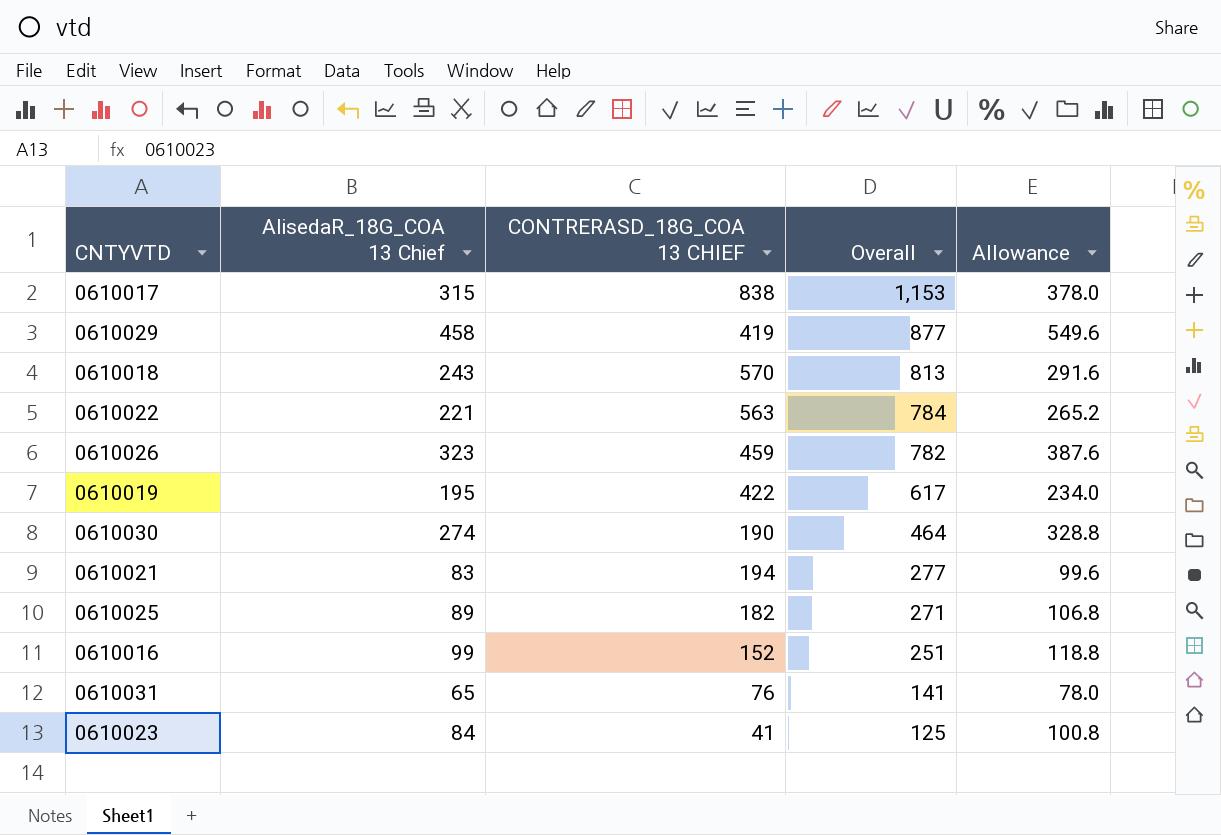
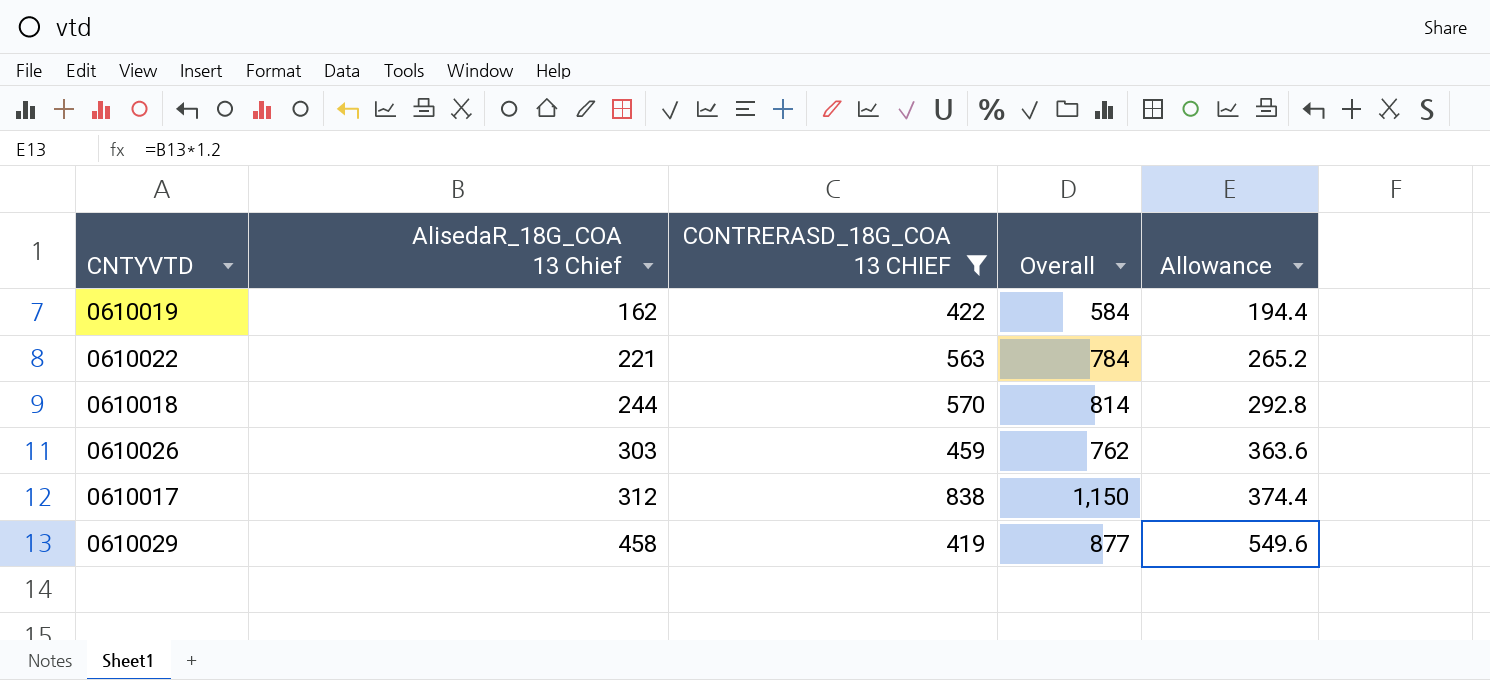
filter: none -> CONTRERASD_18G_COA 13 CHIEF >= 419
row order: Overall descending -> AlisedaR_18G_COA 13 Chief ascending
0610019 | AlisedaR_18G_COA 13 Chief: 195 -> 162
0610019 | Overall: 617 -> 584
0610019 | Allowance: 234.0 -> 194.4
0610018 | AlisedaR_18G_COA 13 Chief: 243 -> 244
0610018 | Overall: 813 -> 814
0610018 | Allowance: 291.6 -> 292.8
0610026 | AlisedaR_18G_COA 13 Chief: 323 -> 303
0610026 | Overall: 782 -> 762
0610026 | Allowance: 387.6 -> 363.6
0610017 | AlisedaR_18G_COA 13 Chief: 315 -> 312
0610017 | Overall: 1,153 -> 1,150
0610017 | Allowance: 378.0 -> 374.4

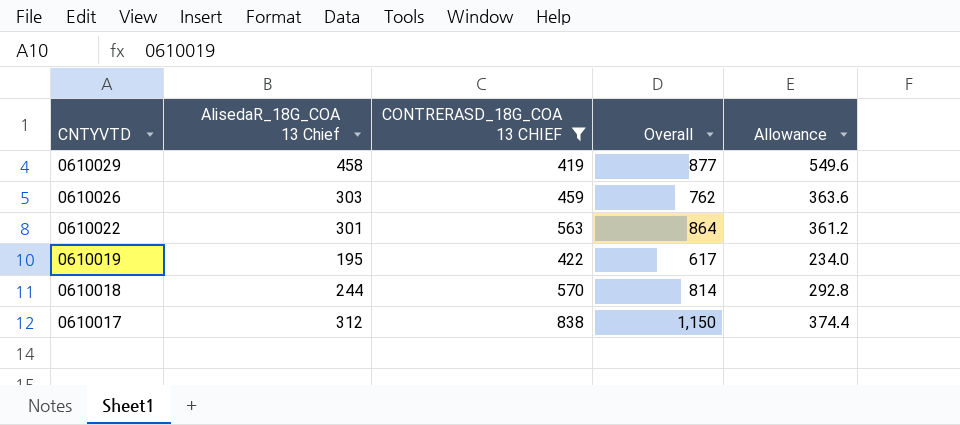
row order: AlisedaR_18G_COA 13 Chief ascending -> CNTYVTD descending
0610022 | AlisedaR_18G_COA 13 Chief: 221 -> 301
0610022 | Overall: 784 -> 864
0610022 | Allowance: 265.2 -> 361.2
0610019 | AlisedaR_18G_COA 13 Chief: 162 -> 195
0610019 | Overall: 584 -> 617
0610019 | Allowance: 194.4 -> 234.0

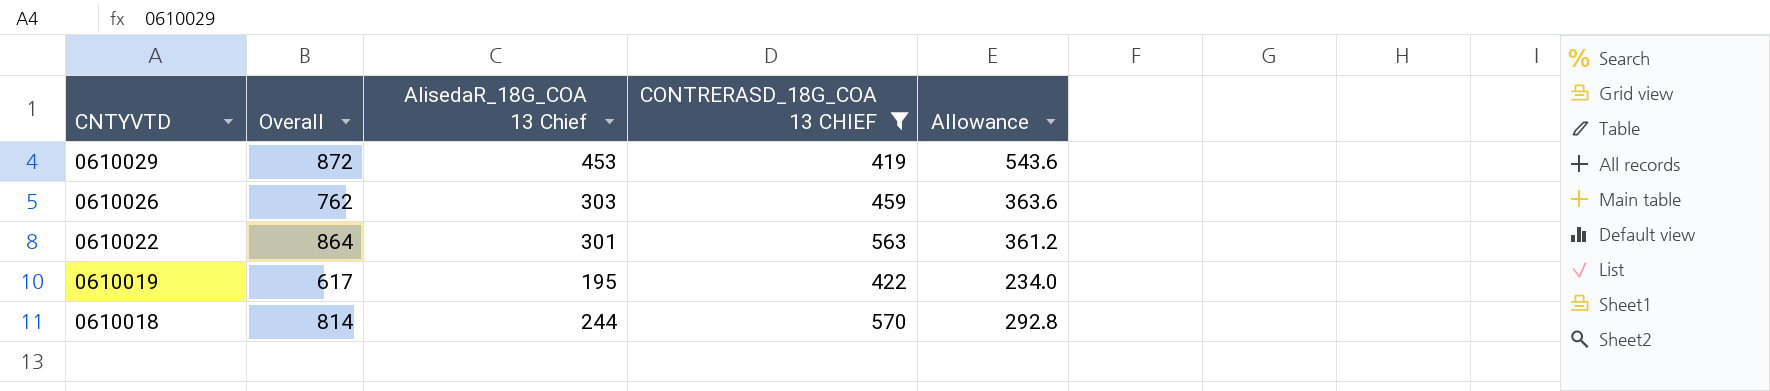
column Overall | position: 4 -> 2
row 0610017: 312 | 838 | 1,150 | 374.4 -> none
0610029 | Overall: 877 -> 872
0610029 | AlisedaR_18G_COA 13 Chief: 458 -> 453
0610029 | Allowance: 549.6 -> 543.6

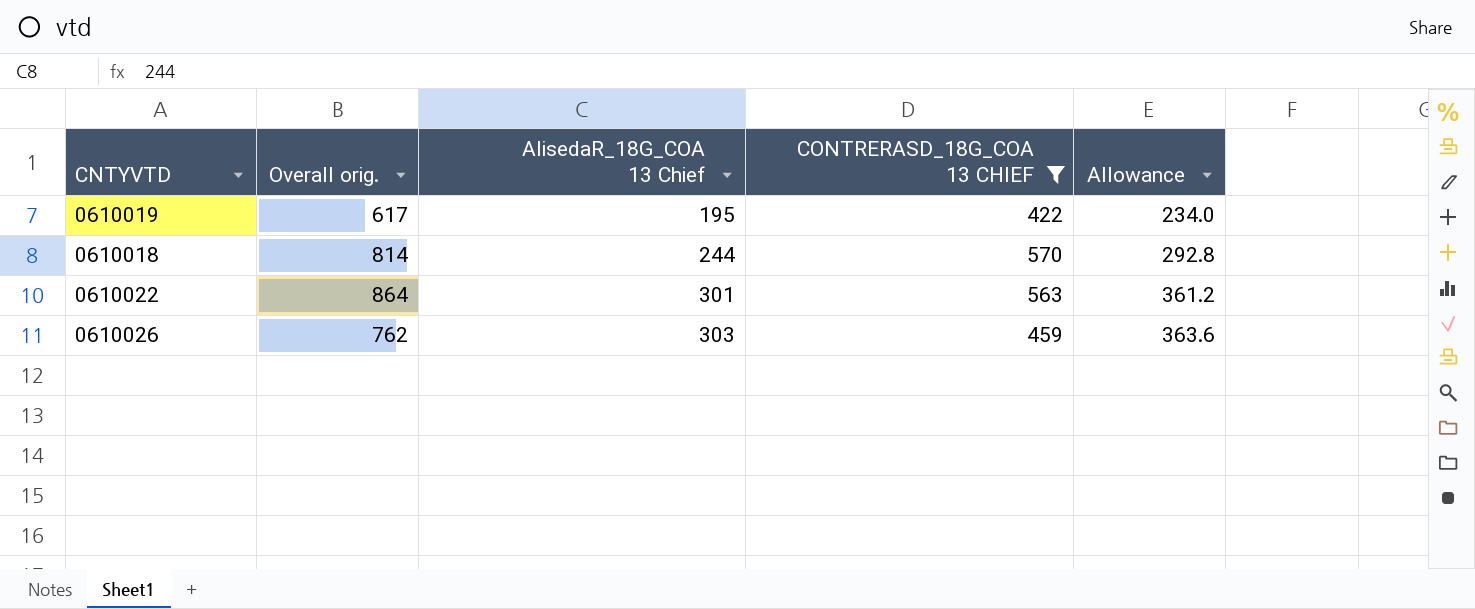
row order: CNTYVTD descending -> AlisedaR_18G_COA 13 Chief ascending
column name: Overall -> Overall orig.
row 0610029: 872 | 453 | 419 | 543.6 -> none

